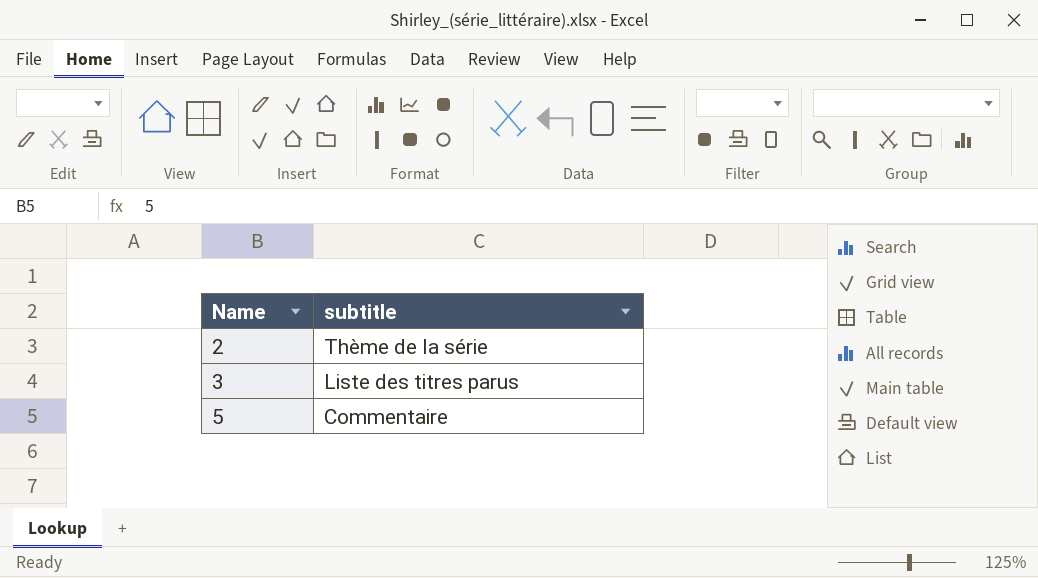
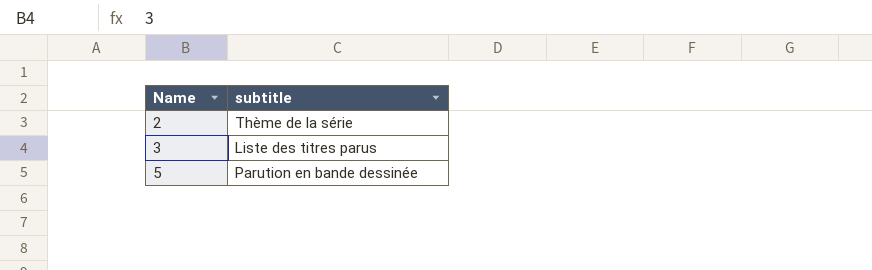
5 | subtitle: Commentaire -> Parution en bande dessinée

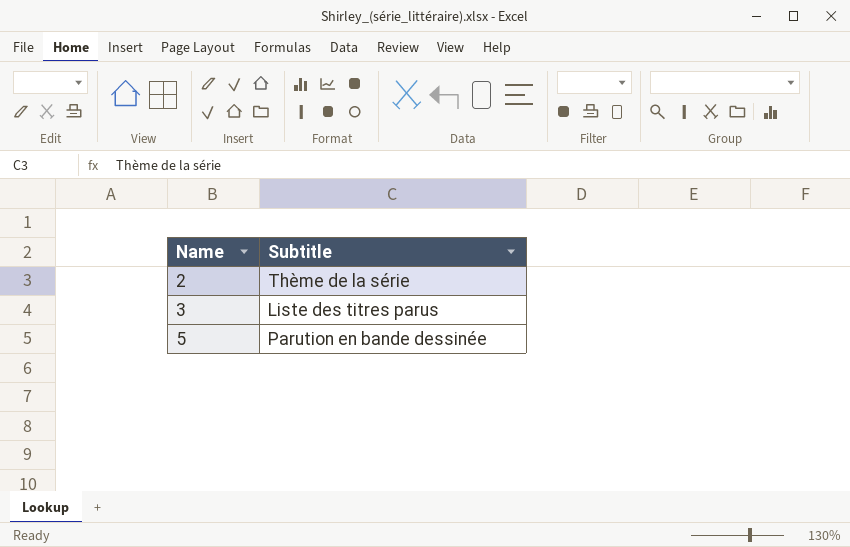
column name: subtitle -> Subtitle

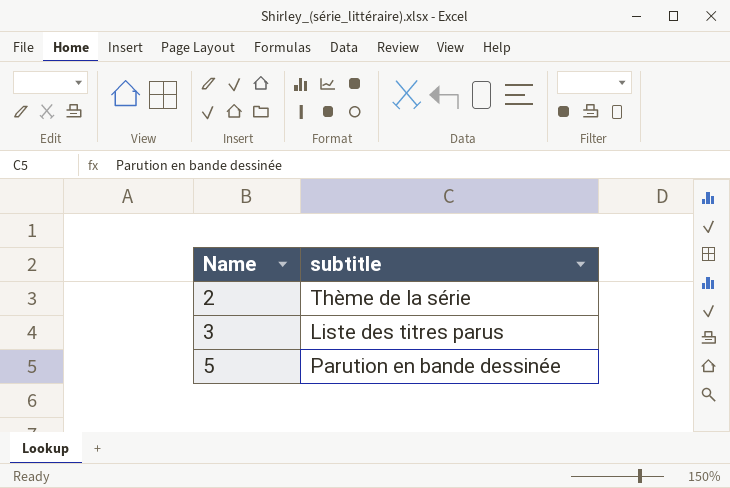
column name: Subtitle -> subtitle

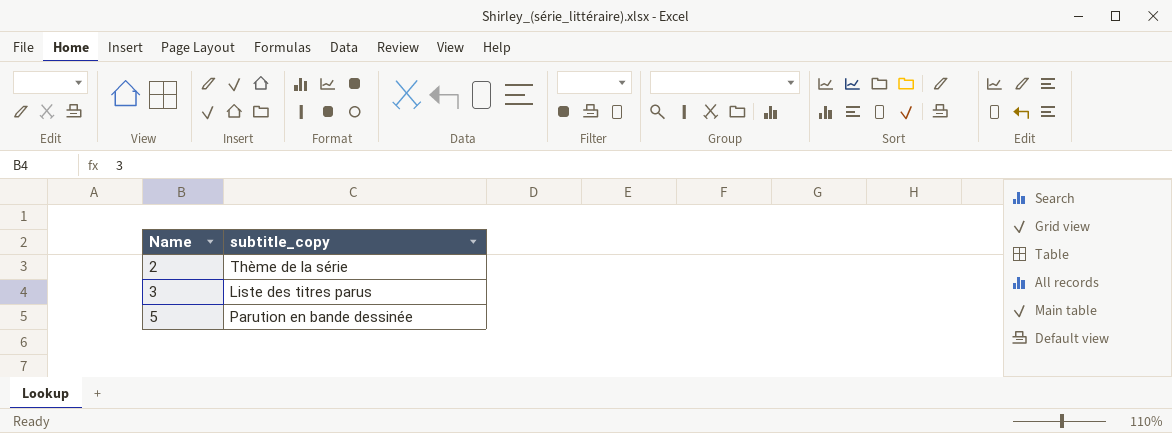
column name: subtitle -> subtitle_copy

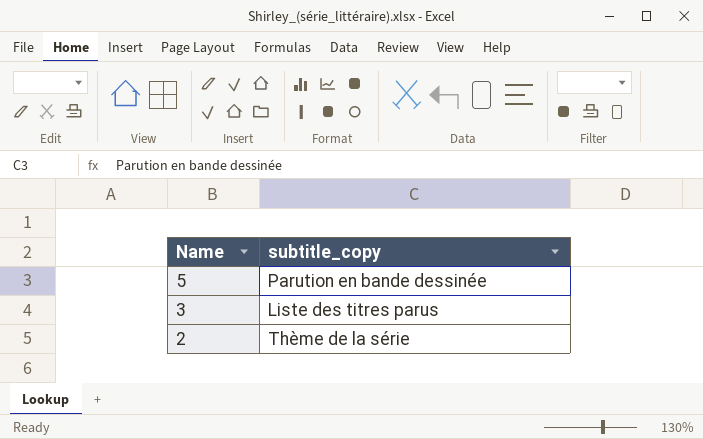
row order: Name ascending -> Name descending

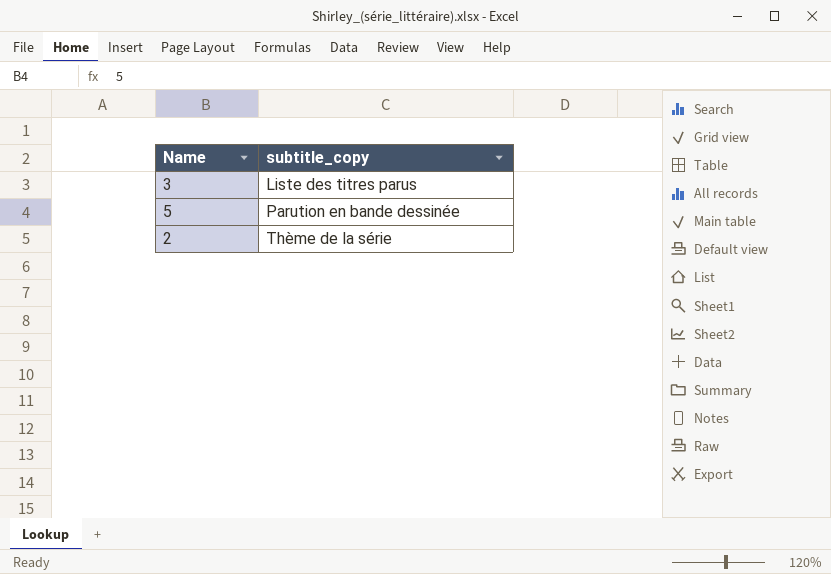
row order: Name descending -> subtitle_copy ascending

